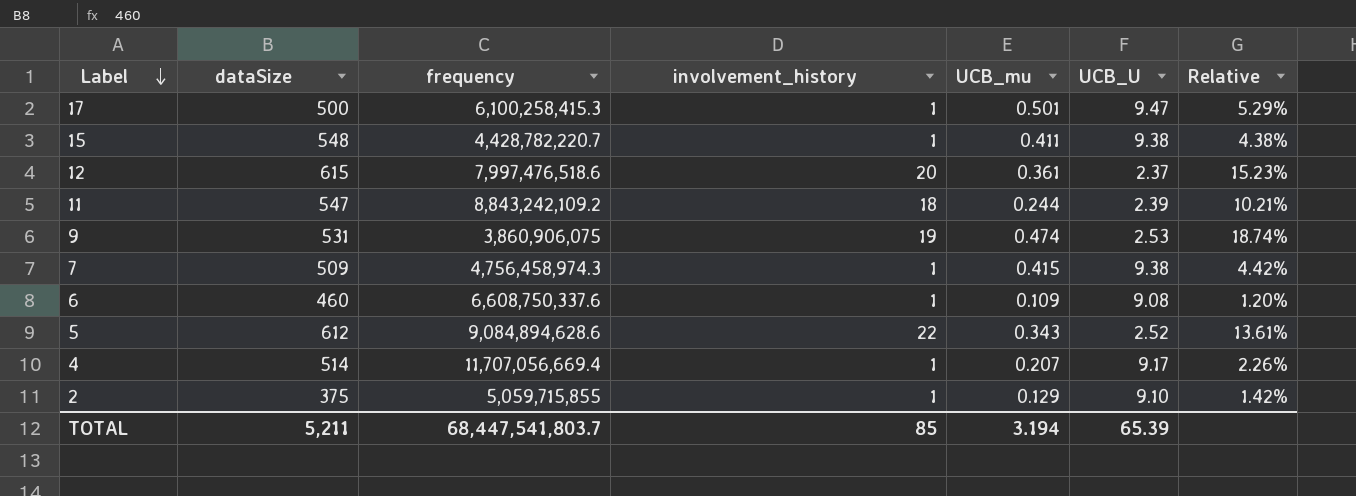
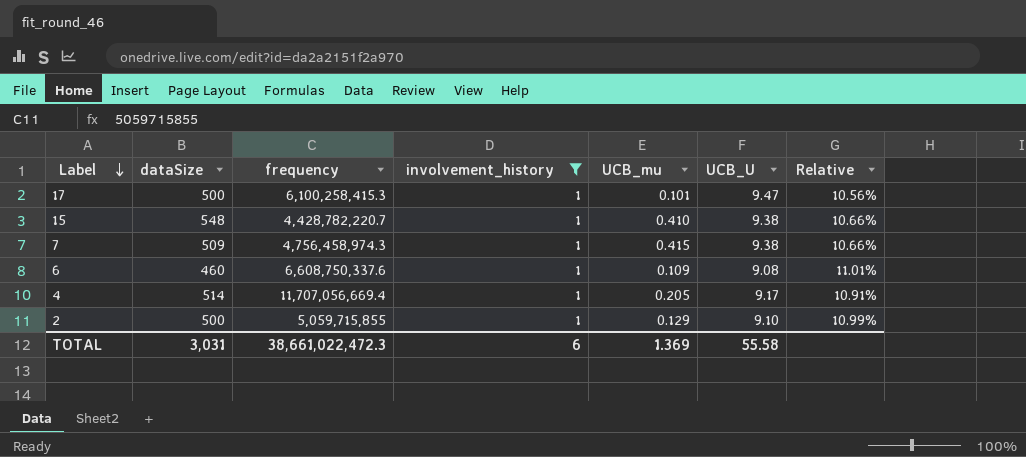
filter: none -> involvement_history = 1
column Relative | formula: [UCB_mu] / [UCB_U] -> [involvement_history] / [UCB_U]
17 | UCB_mu: 0.501 -> 0.101
15 | UCB_mu: 0.411 -> 0.410
4 | UCB_mu: 0.207 -> 0.205
2 | dataSize: 375 -> 500
TOTAL | dataSize: 5,211 -> 3,031
TOTAL | frequency: 68,447,541,803.7 -> 38,661,022,472.3
TOTAL | involvement_history: 85 -> 6
TOTAL | UCB_mu: 3.194 -> 1.369
TOTAL | UCB_U: 65.39 -> 55.58

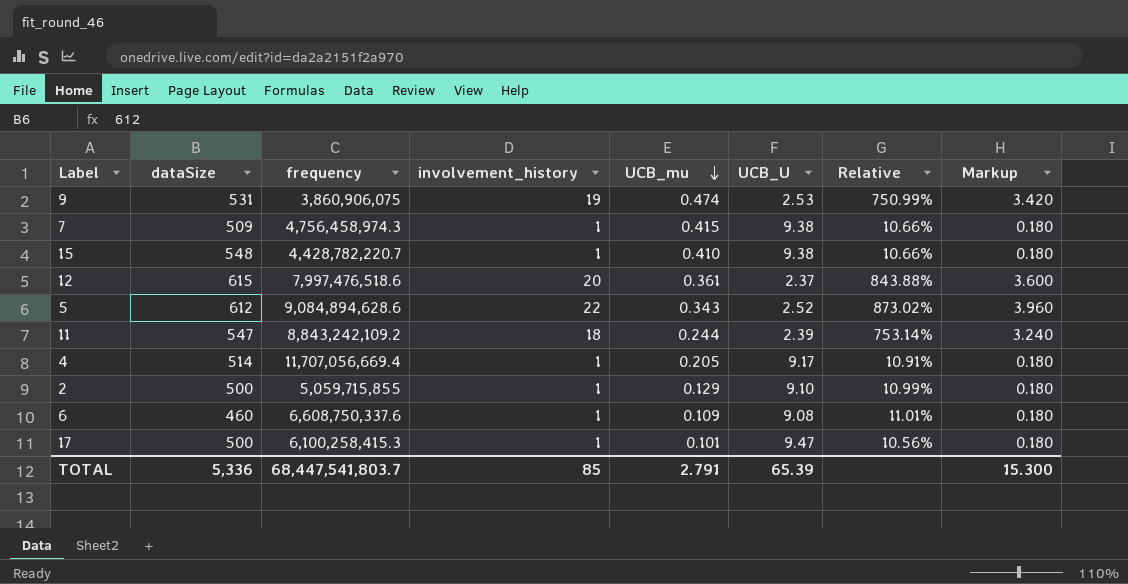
filter: involvement_history = 1 -> none
row order: Label descending -> UCB_mu descending
column Markup | formula: none -> [involvement_history] * 0.18
TOTAL | dataSize: 3,031 -> 5,336
TOTAL | frequency: 38,661,022,472.3 -> 68,447,541,803.7
TOTAL | involvement_history: 6 -> 85
TOTAL | UCB_mu: 1.369 -> 2.791
TOTAL | UCB_U: 55.58 -> 65.39

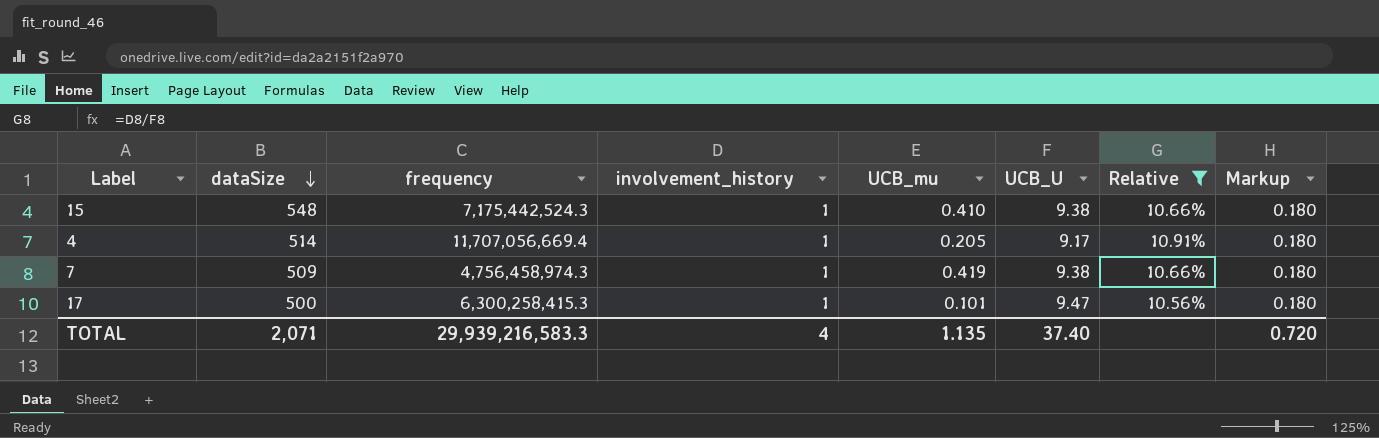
filter: none -> Relative <= 10.91%
row order: UCB_mu descending -> dataSize descending
15 | frequency: 4,428,782,220.7 -> 7,175,442,524.3
7 | UCB_mu: 0.415 -> 0.419
17 | frequency: 6,100,258,415.3 -> 6,300,258,415.3
TOTAL | dataSize: 5,336 -> 2,071
TOTAL | frequency: 68,447,541,803.7 -> 29,939,216,583.3
TOTAL | involvement_history: 85 -> 4
TOTAL | UCB_mu: 2.791 -> 1.135
TOTAL | UCB_U: 65.39 -> 37.40
TOTAL | Markup: 15.300 -> 0.720

